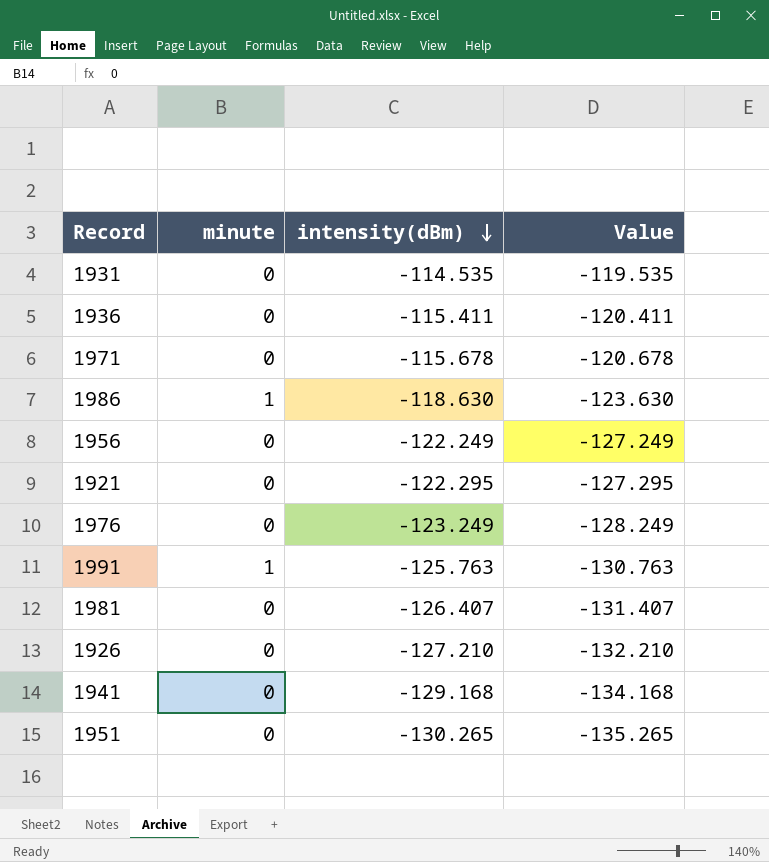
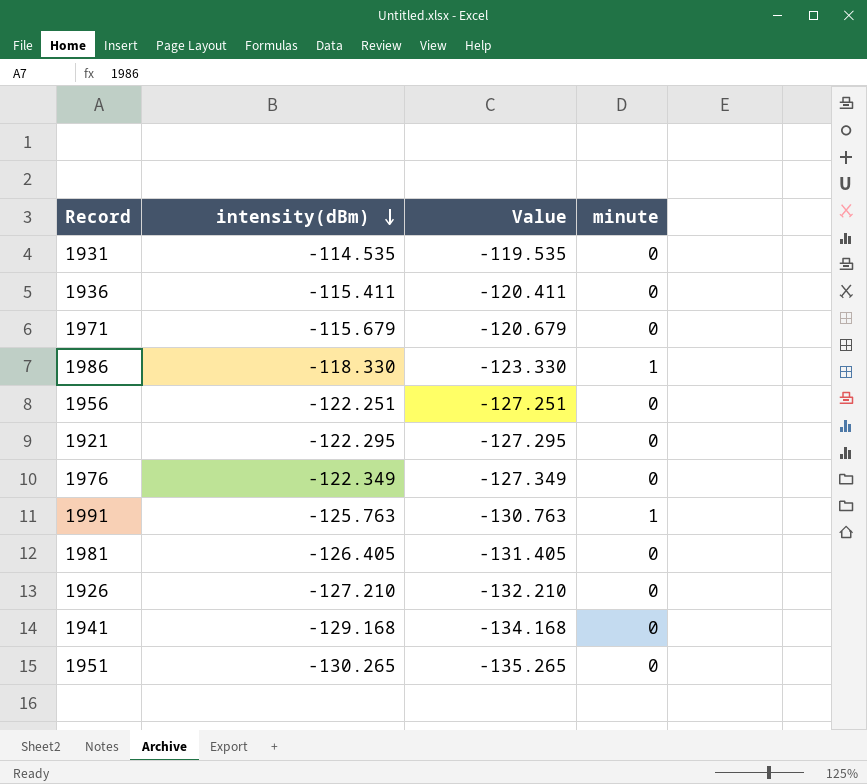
column minute | position: 2 -> 4
1971 | intensity(dBm): -115.678 -> -115.679
1971 | Value: -120.678 -> -120.679
1986 | intensity(dBm): -118.630 -> -118.330
1986 | Value: -123.630 -> -123.330
1956 | intensity(dBm): -122.249 -> -122.251
1956 | Value: -127.249 -> -127.251
1976 | intensity(dBm): -123.249 -> -122.349
1976 | Value: -128.249 -> -127.349
1981 | intensity(dBm): -126.407 -> -126.405
1981 | Value: -131.407 -> -131.405

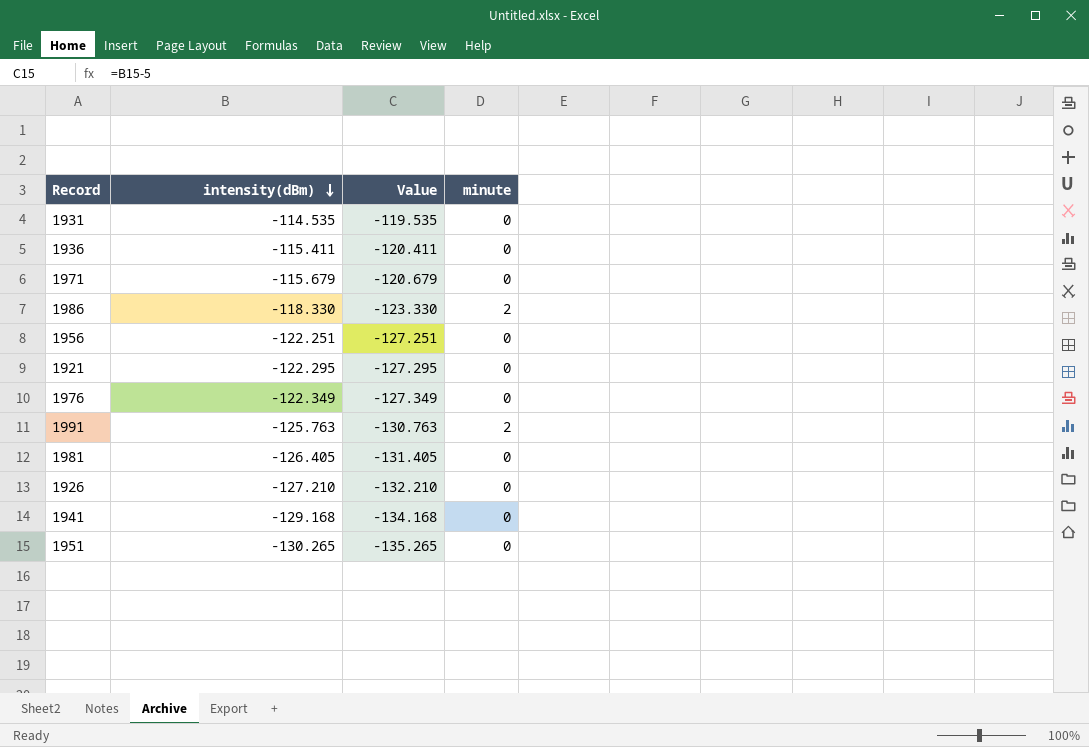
1986 | minute: 1 -> 2
1991 | minute: 1 -> 2

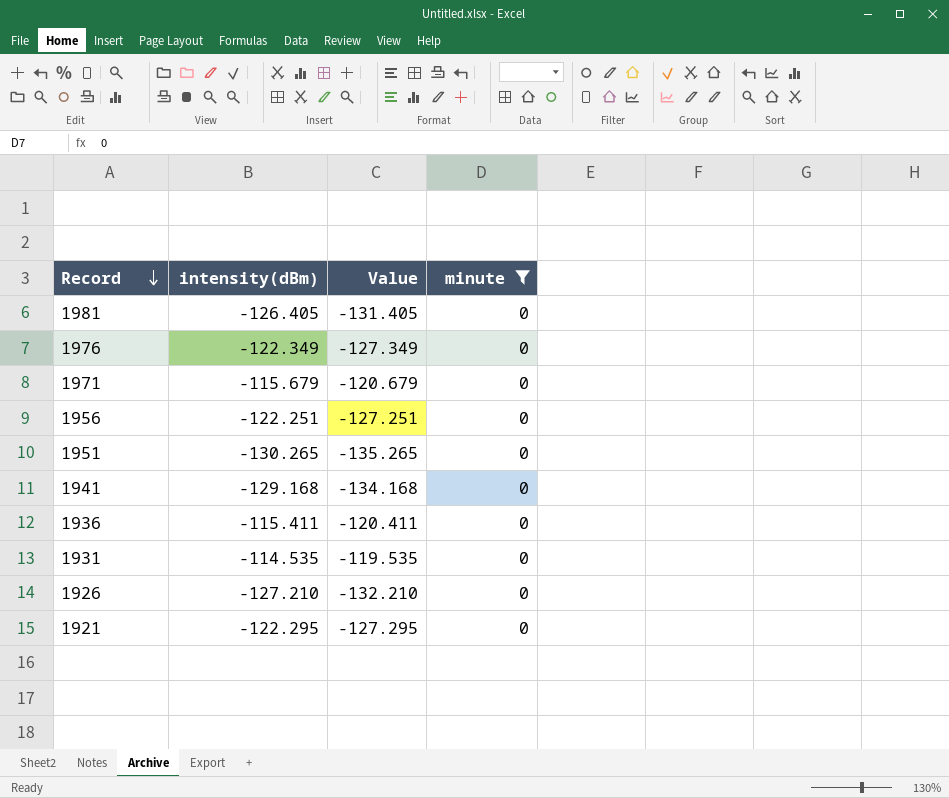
filter: none -> minute = 0
row order: intensity(dBm) descending -> Record descending

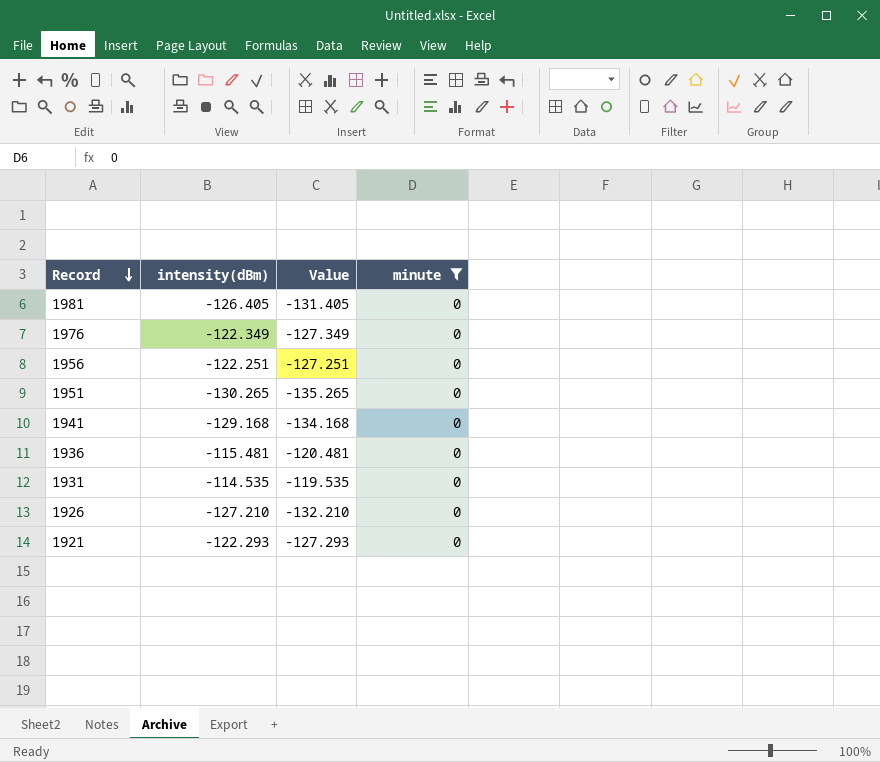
row 1971: -115.679 | -120.679 | 0 -> none
1936 | intensity(dBm): -115.411 -> -115.481
1936 | Value: -120.411 -> -120.481
1921 | intensity(dBm): -122.295 -> -122.293
1921 | Value: -127.295 -> -127.293

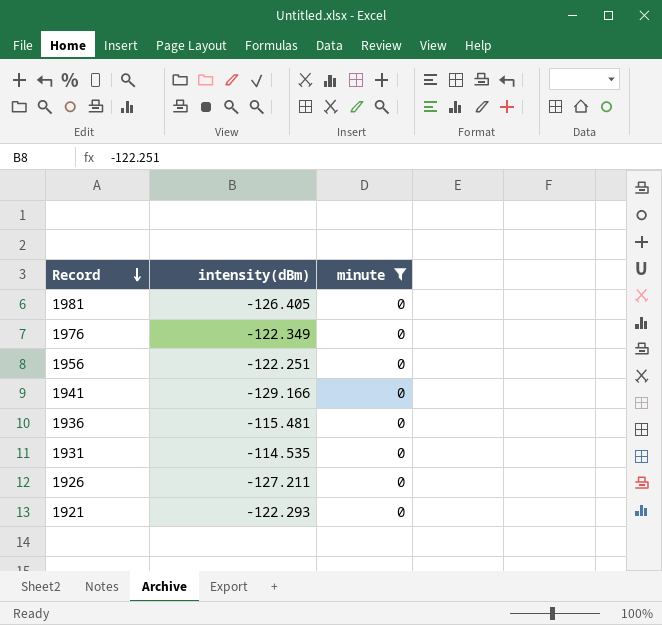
column Value | formula: [intensity(dBm)] - 5 -> none
row 1951: -130.265 | -135.265 | 0 -> none
1941 | intensity(dBm): -129.168 -> -129.166
1926 | intensity(dBm): -127.210 -> -127.211

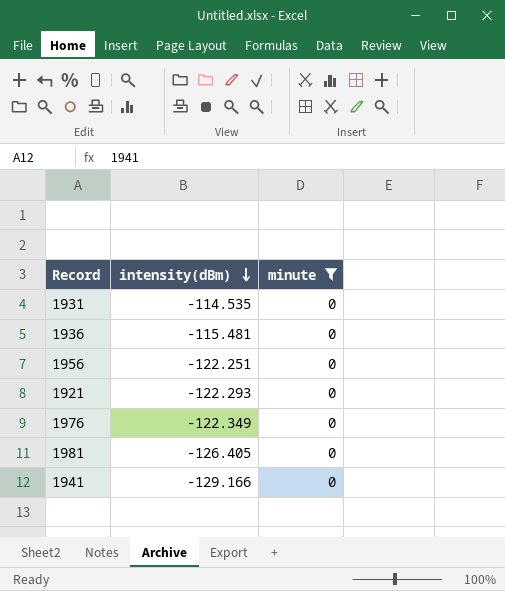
row order: Record descending -> intensity(dBm) descending
row 1926: -127.211 | 0 -> none

